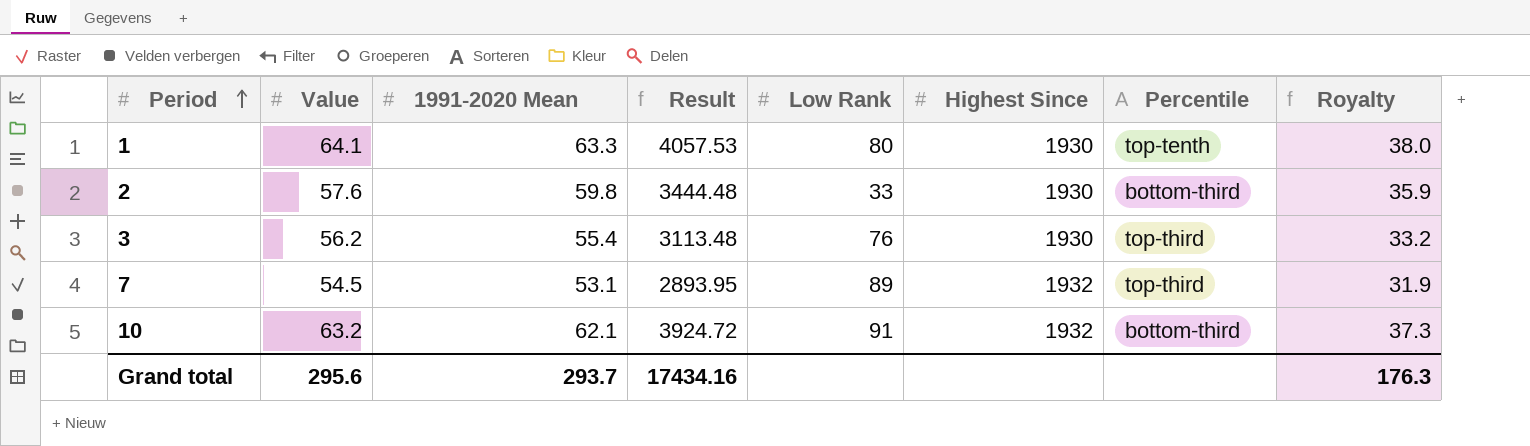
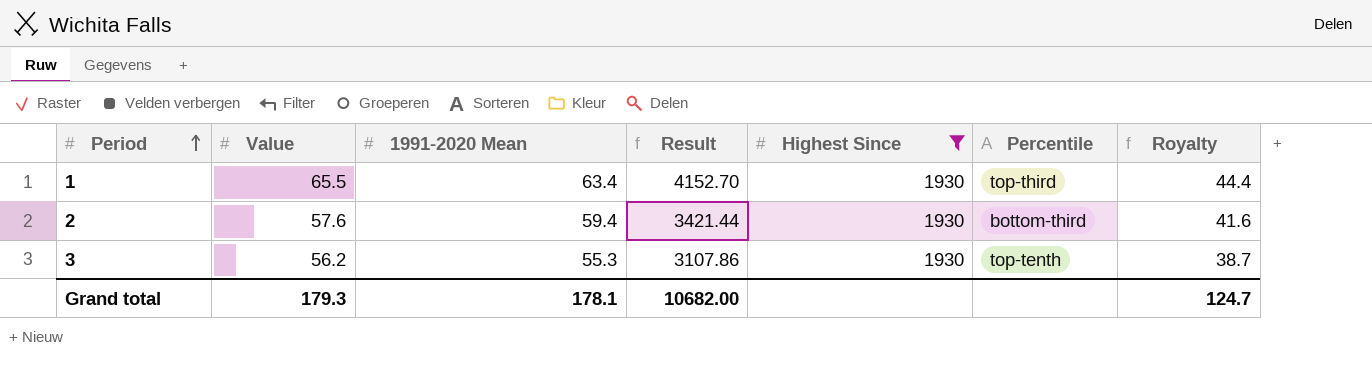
filter: none -> Highest Since = 1930
column Low Rank | position: 5 -> none
column Royalty | formula: [1991-2020 Mean] * 0.6 -> [1991-2020 Mean] * 0.7
1 | Value: 64.1 -> 65.5
1 | 1991-2020 Mean: 63.3 -> 63.4
1 | Result: 4057.53 -> 4152.70
1 | Percentile: top-tenth -> top-third
2 | 1991-2020 Mean: 59.8 -> 59.4
2 | Result: 3444.48 -> 3421.44
3 | 1991-2020 Mean: 55.4 -> 55.3
3 | Result: 3113.48 -> 3107.86
3 | Percentile: top-third -> top-tenth
Grand total | Value: 295.6 -> 179.3
Grand total | 1991-2020 Mean: 293.7 -> 178.1
Grand total | Result: 17434.16 -> 10682.00
Grand total | Royalty: 176.3 -> 124.7

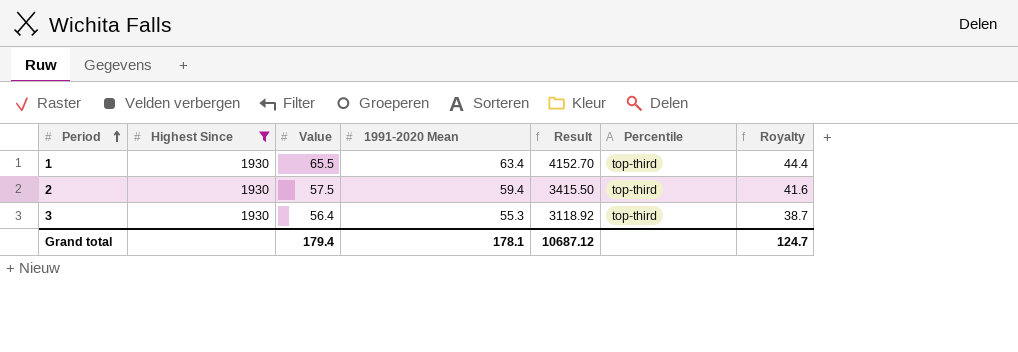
column Highest Since | position: 5 -> 2
2 | Value: 57.6 -> 57.5
2 | Result: 3421.44 -> 3415.50
2 | Percentile: bottom-third -> top-third
3 | Value: 56.2 -> 56.4
3 | Result: 3107.86 -> 3118.92
3 | Percentile: top-tenth -> top-third
Grand total | Value: 179.3 -> 179.4
Grand total | Result: 10682.00 -> 10687.12

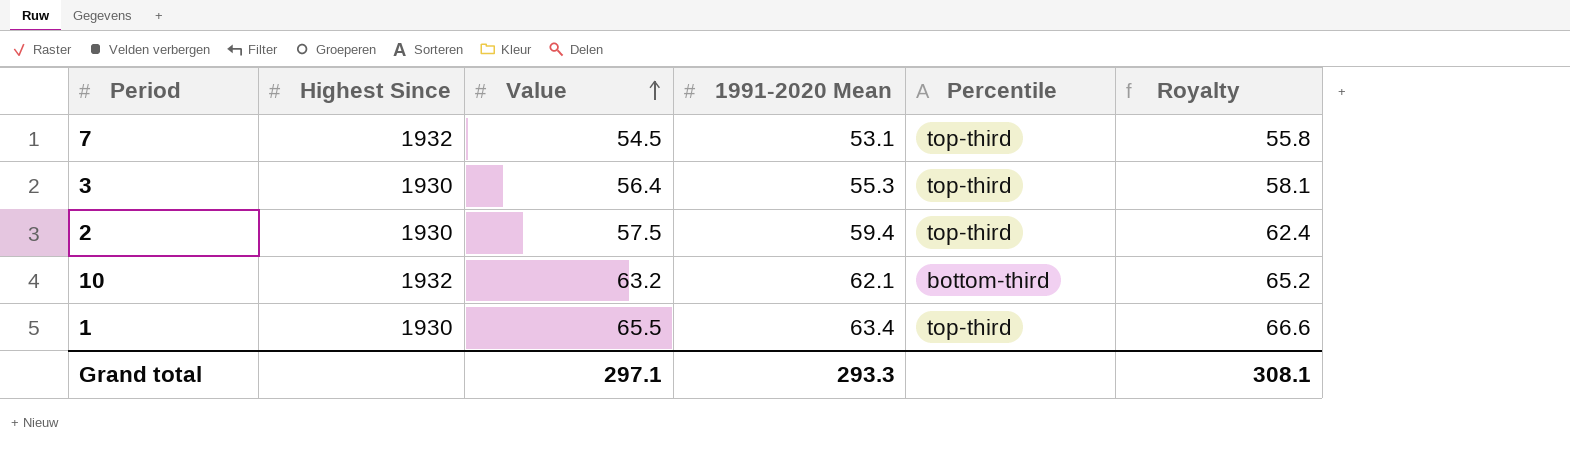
filter: Highest Since = 1930 -> none
row order: Period ascending -> Value ascending
column Result | formula: [Value] * [1991-2020 Mean] -> none
column Royalty | formula: [1991-2020 Mean] * 0.7 -> [1991-2020 Mean] * 1.05
Grand total | Value: 179.4 -> 297.1
Grand total | 1991-2020 Mean: 178.1 -> 293.3
Grand total | Royalty: 124.7 -> 308.1

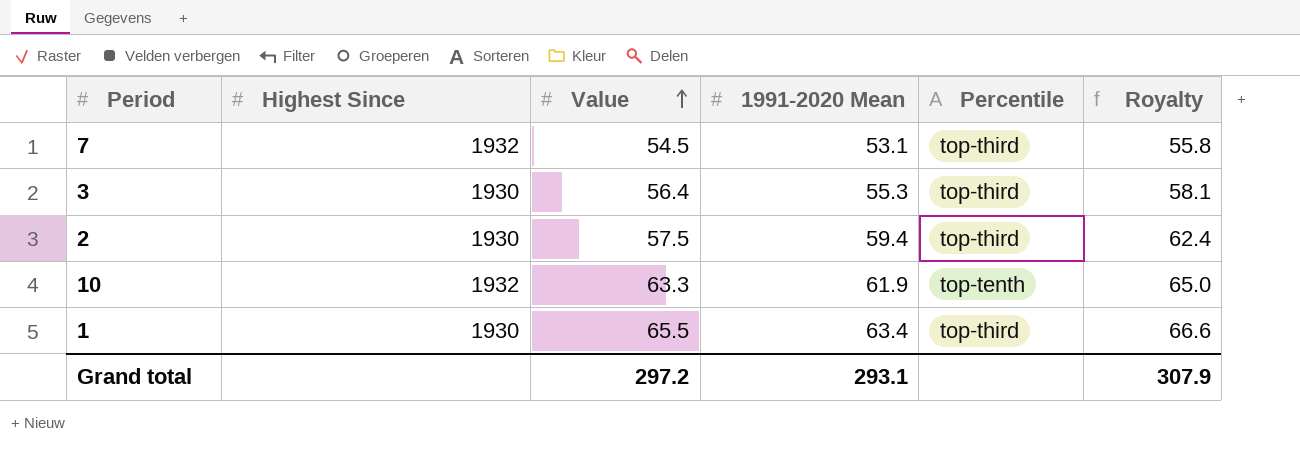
10 | Value: 63.2 -> 63.3
10 | 1991-2020 Mean: 62.1 -> 61.9
10 | Percentile: bottom-third -> top-tenth
10 | Royalty: 65.2 -> 65.0
Grand total | Value: 297.1 -> 297.2
Grand total | 1991-2020 Mean: 293.3 -> 293.1
Grand total | Royalty: 308.1 -> 307.9

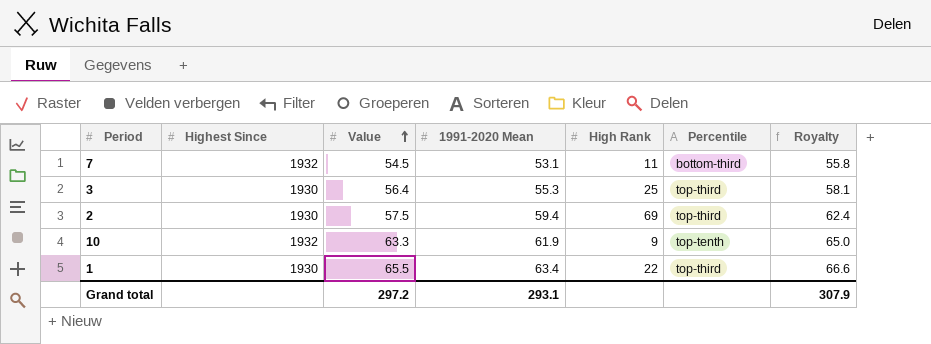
column High Rank | position: none -> 5
7 | Percentile: top-third -> bottom-third

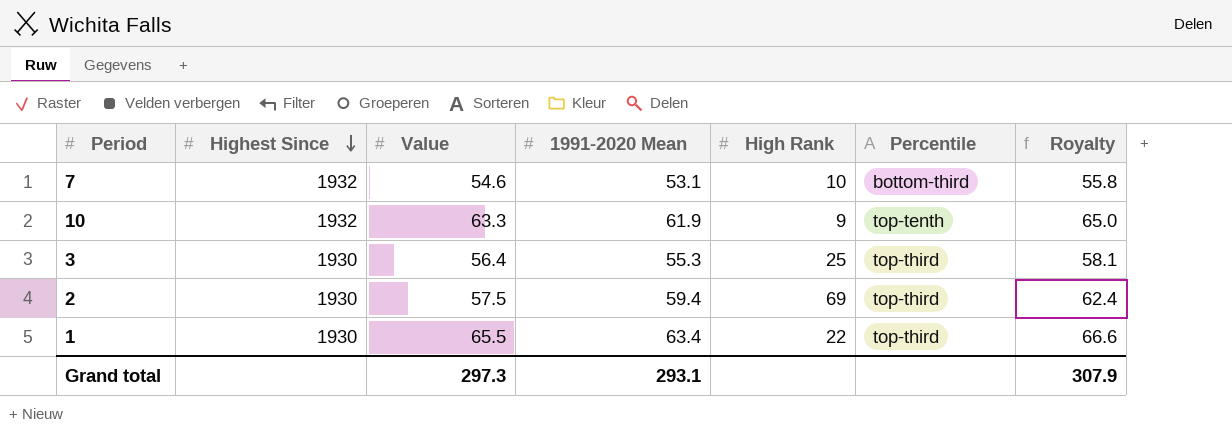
row order: Value ascending -> Highest Since descending
7 | Value: 54.5 -> 54.6
7 | High Rank: 11 -> 10
Grand total | Value: 297.2 -> 297.3

